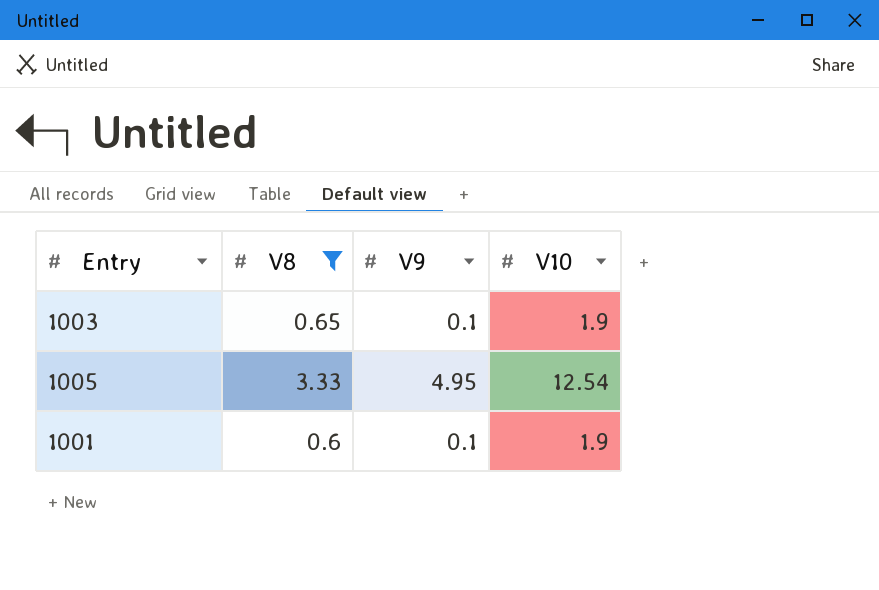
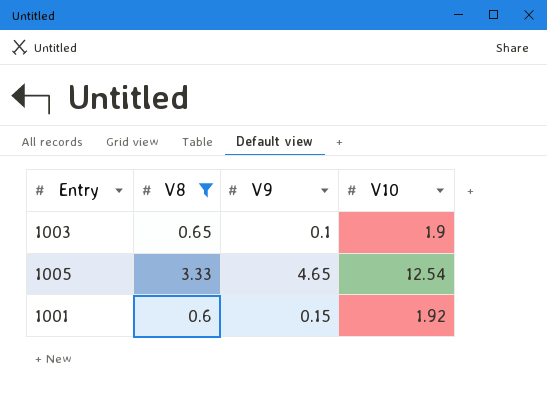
1005 | V9: 4.95 -> 4.65
1001 | V9: 0.1 -> 0.15
1001 | V10: 1.9 -> 1.92

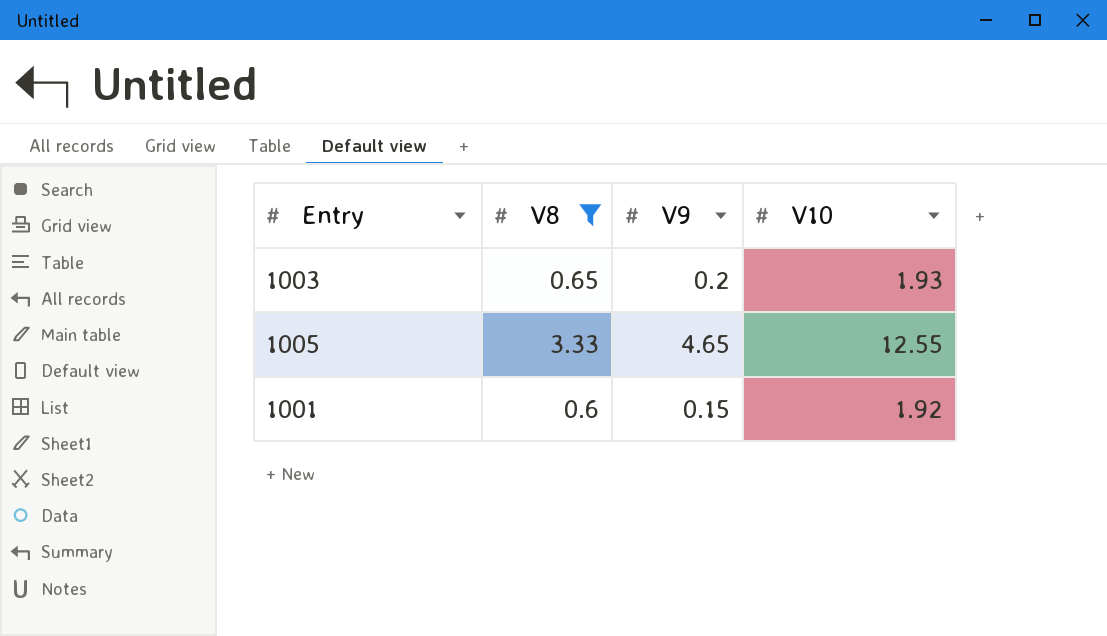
1003 | V9: 0.1 -> 0.2
1003 | V10: 1.9 -> 1.93
1005 | V10: 12.54 -> 12.55

